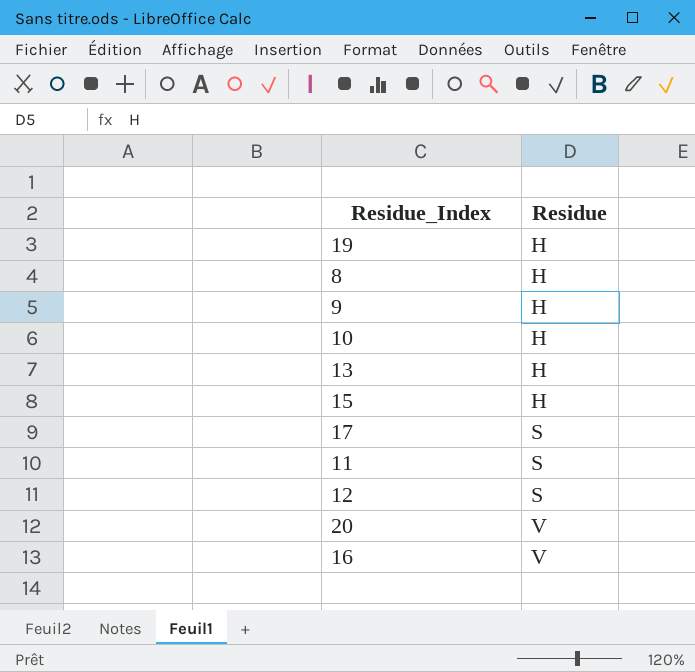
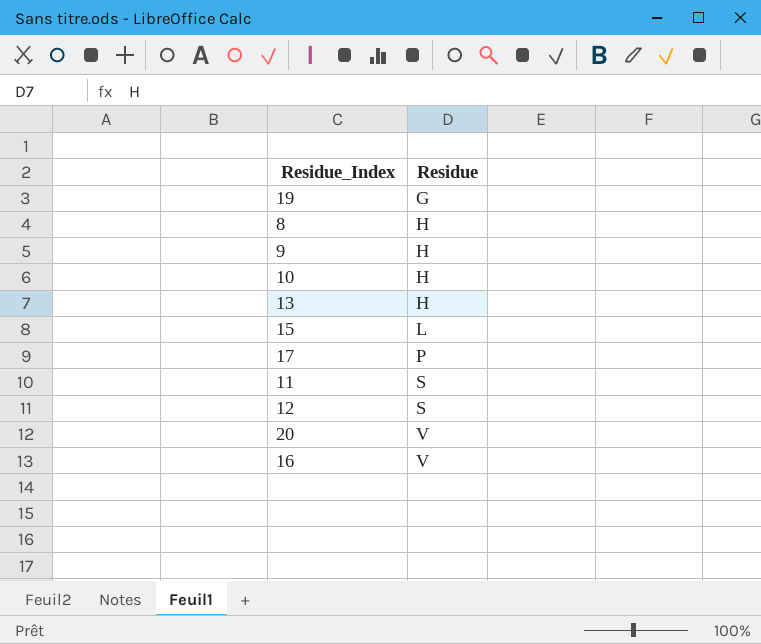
19 | Residue: H -> G
15 | Residue: H -> L
17 | Residue: S -> P

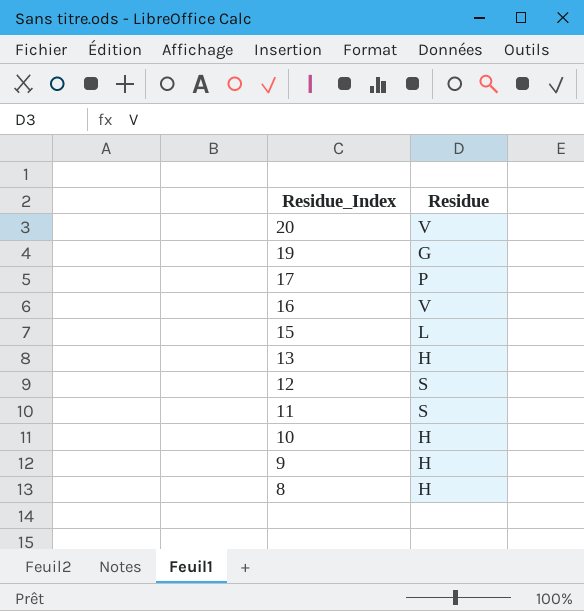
row order: Residue ascending -> Residue_Index descending

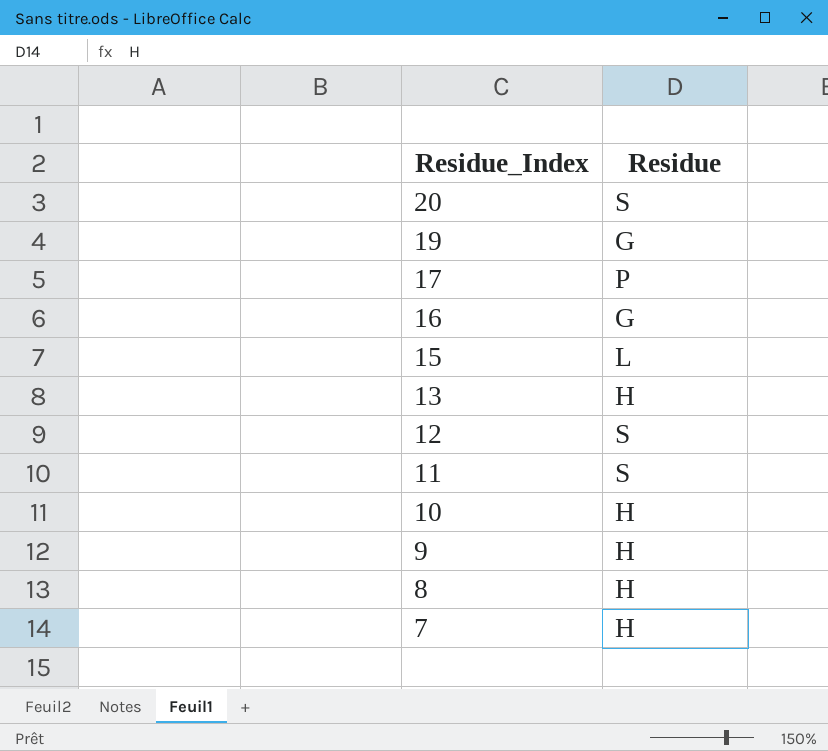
20 | Residue: V -> S
16 | Residue: V -> G
row 7: none -> H

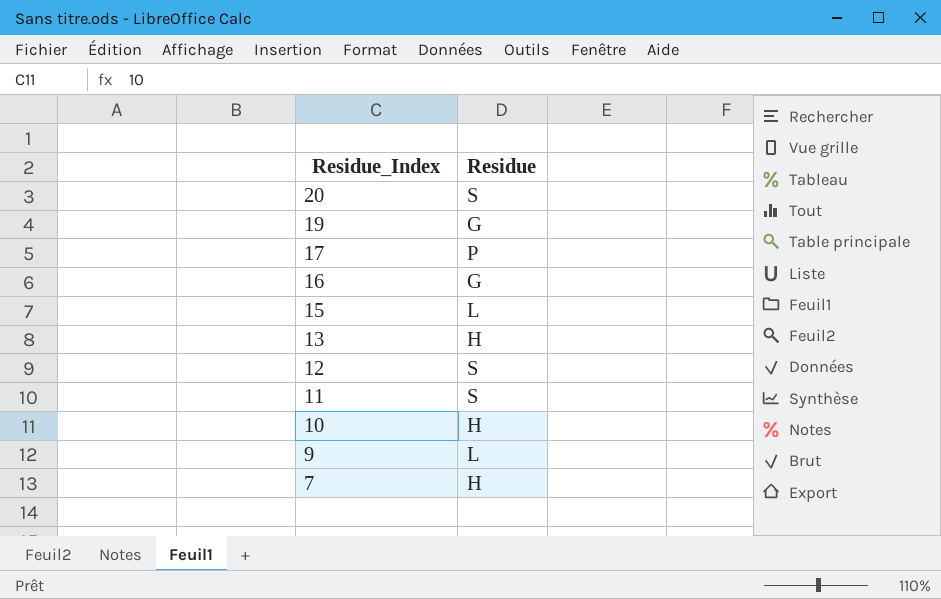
row 8: H -> none
9 | Residue: H -> L

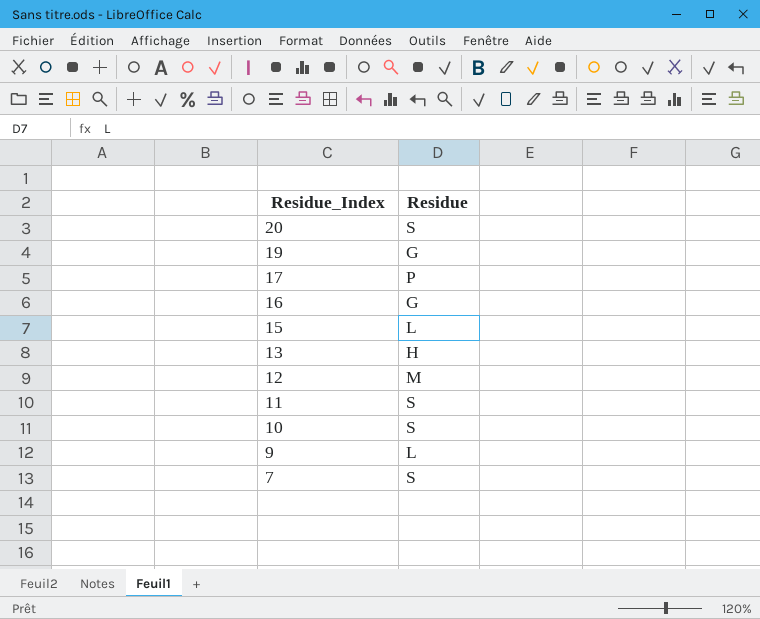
12 | Residue: S -> M
10 | Residue: H -> S
7 | Residue: H -> S

